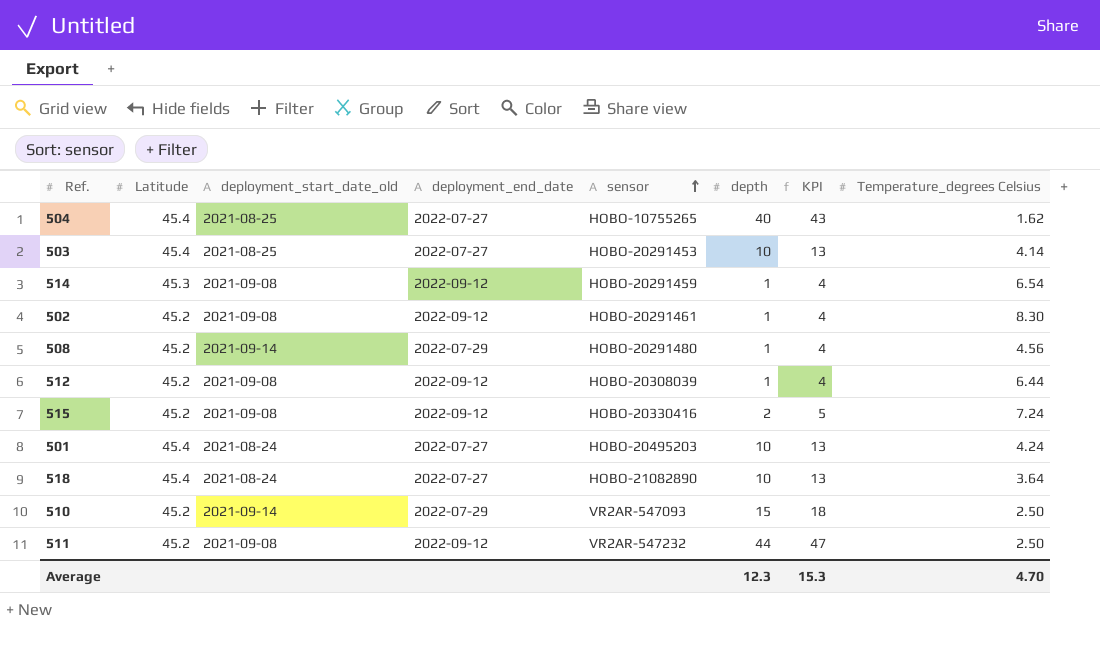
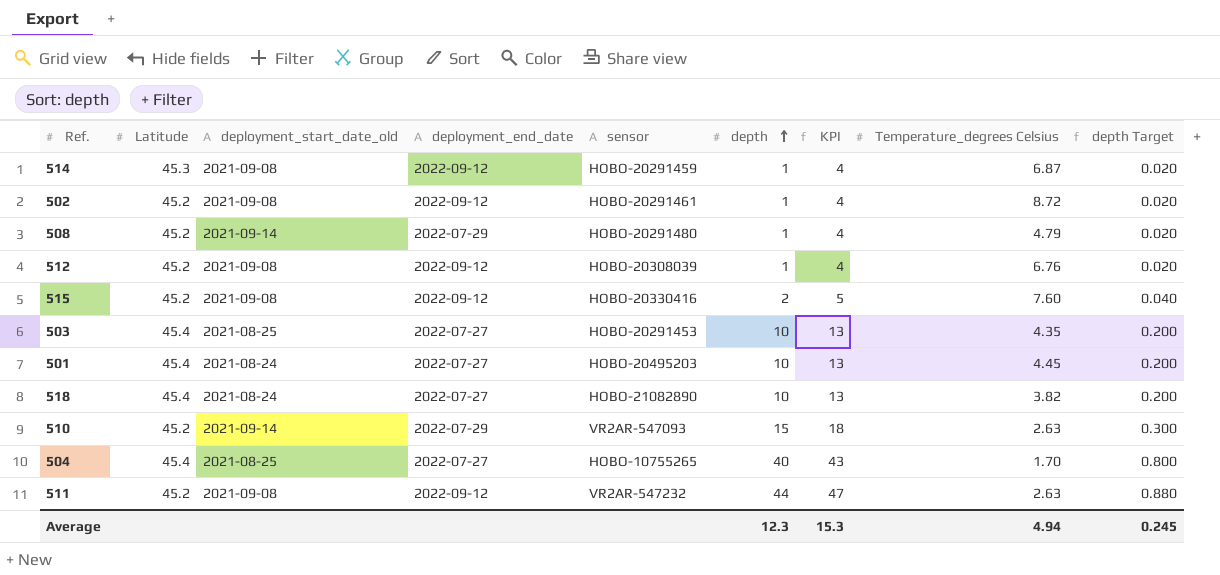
row order: sensor ascending -> depth ascending
column depth Target | formula: none -> [depth] * 0.02
514 | Temperature_degrees Celsius: 6.54 -> 6.87
502 | Temperature_degrees Celsius: 8.30 -> 8.72
508 | Temperature_degrees Celsius: 4.56 -> 4.79
512 | Temperature_degrees Celsius: 6.44 -> 6.76
515 | Temperature_degrees Celsius: 7.24 -> 7.60
503 | Temperature_degrees Celsius: 4.14 -> 4.35
501 | Temperature_degrees Celsius: 4.24 -> 4.45
518 | Temperature_degrees Celsius: 3.64 -> 3.82
510 | Temperature_degrees Celsius: 2.50 -> 2.63
504 | Temperature_degrees Celsius: 1.62 -> 1.70
511 | Temperature_degrees Celsius: 2.50 -> 2.63
Average | Temperature_degrees Celsius: 4.70 -> 4.94

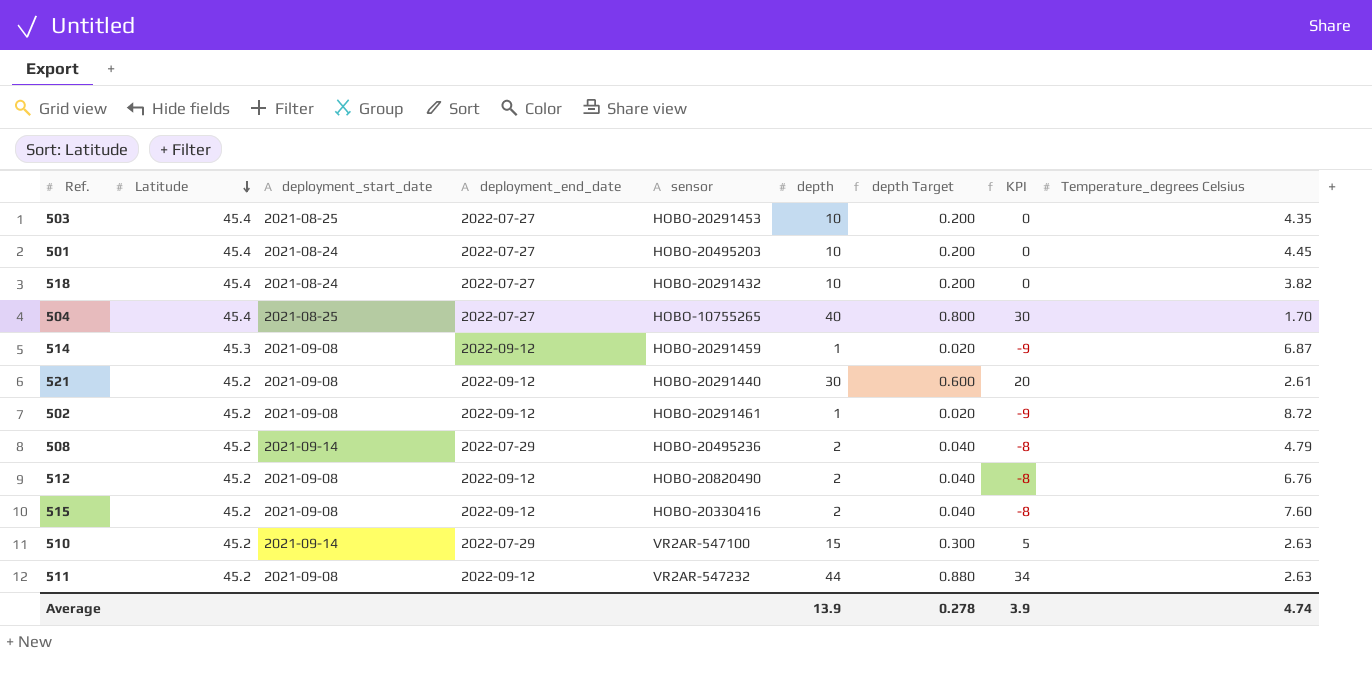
row order: depth ascending -> Latitude descending
column name: deployment_start_date_old -> deployment_start_date
column depth Target | position: 9 -> 7
column KPI | formula: [depth] + 3 -> [depth] - 10
518 | sensor: HOBO-21082890 -> HOBO-20291432
row 521: none -> 45.2 | 2021-09-08 | 2022-09-12 | HOBO-20291440 | 30 | 0.600 | 20 | 2.61
508 | sensor: HOBO-20291480 -> HOBO-20495236
508 | depth: 1 -> 2
508 | depth Target: 0.020 -> 0.040
512 | sensor: HOBO-20308039 -> HOBO-20820490
512 | depth: 1 -> 2
512 | depth Target: 0.020 -> 0.040
510 | sensor: VR2AR-547093 -> VR2AR-547100
Average | depth: 12.3 -> 13.9
Average | depth Target: 0.245 -> 0.278
Average | KPI: 15.3 -> 3.9
Average | Temperature_degrees Celsius: 4.94 -> 4.74

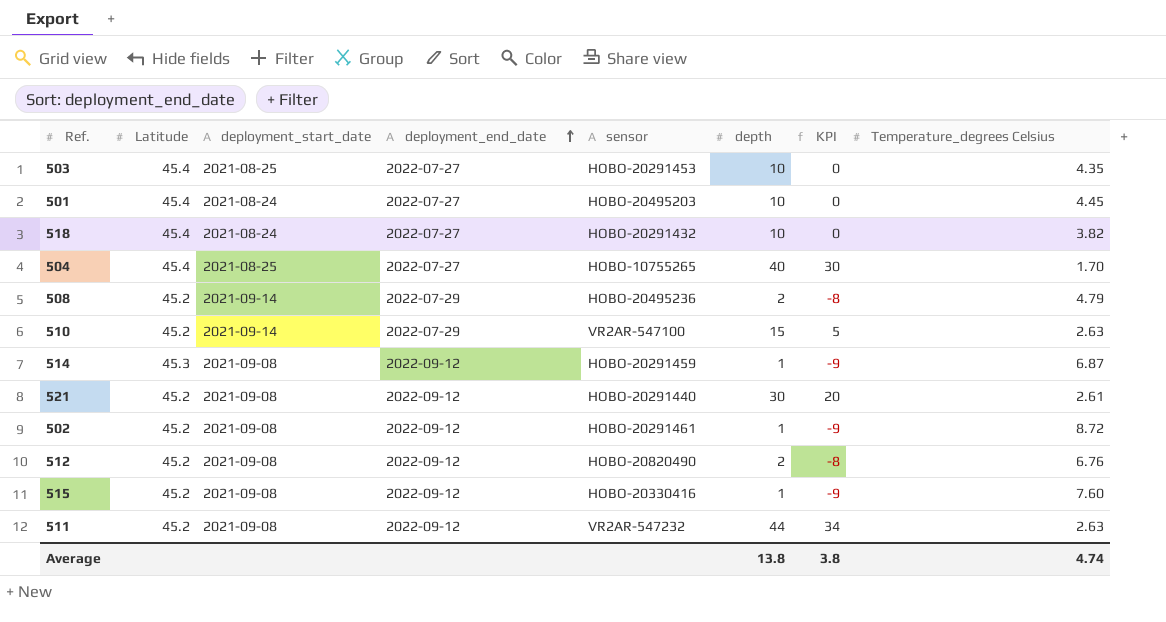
row order: Latitude descending -> deployment_end_date ascending
column depth Target | formula: [depth] * 0.02 -> none
515 | depth: 2 -> 1
515 | KPI: -8 -> -9
Average | depth: 13.9 -> 13.8
Average | KPI: 3.9 -> 3.8

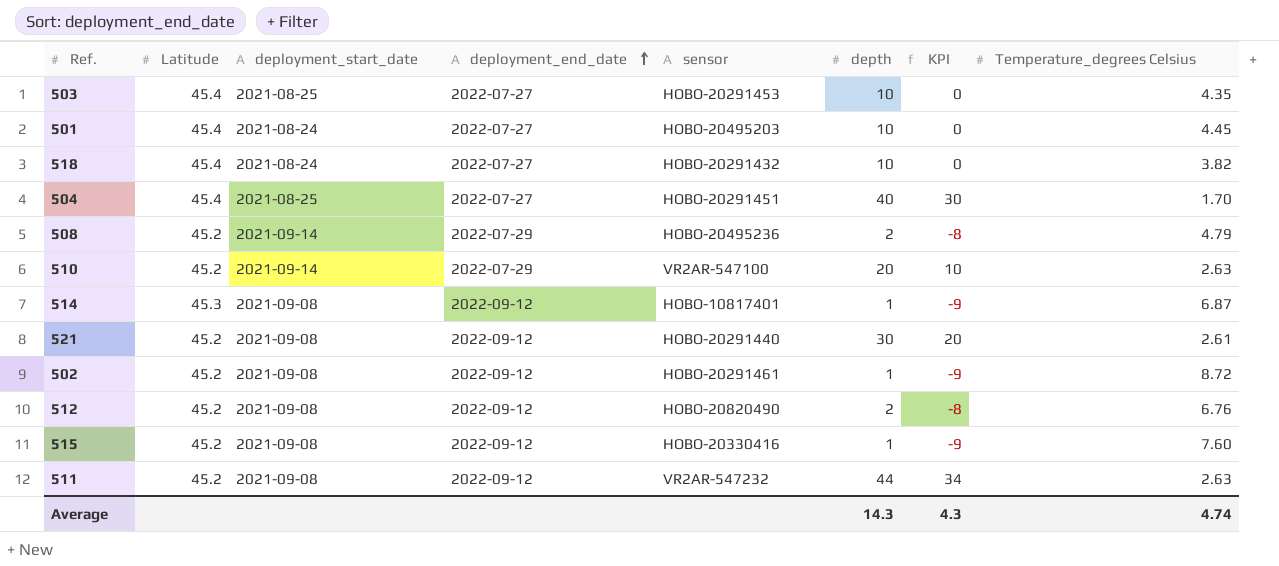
504 | sensor: HOBO-10755265 -> HOBO-20291451
510 | depth: 15 -> 20
510 | KPI: 5 -> 10
514 | sensor: HOBO-20291459 -> HOBO-10817401
Average | depth: 13.8 -> 14.3
Average | KPI: 3.8 -> 4.3

